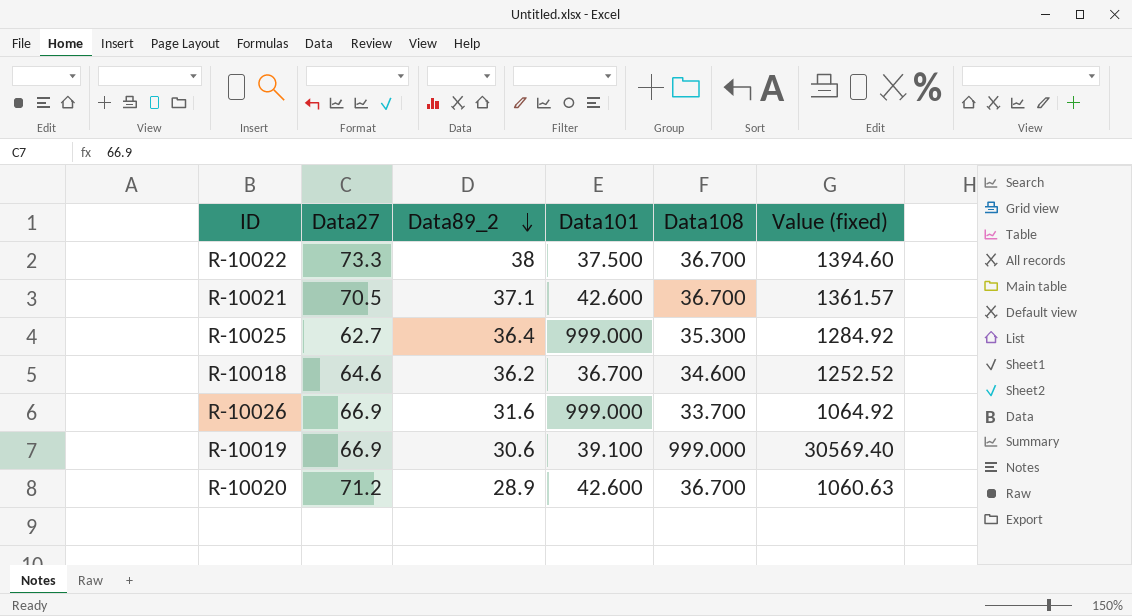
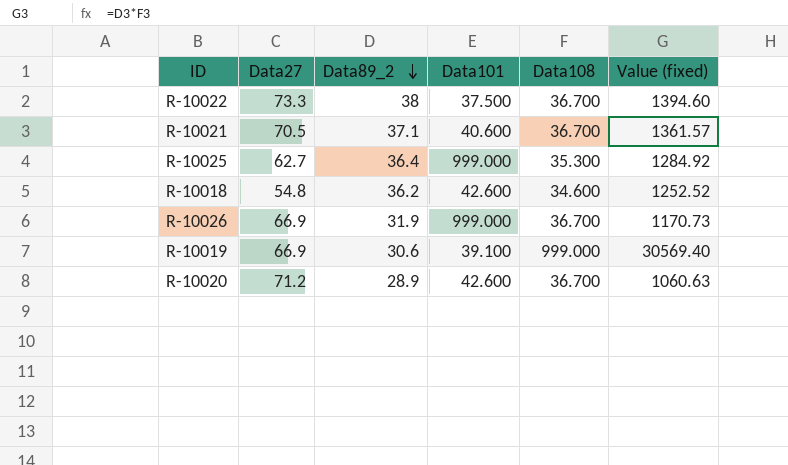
R-10021 | Data101: 42.600 -> 40.600
R-10018 | Data27: 64.6 -> 54.8
R-10018 | Data101: 36.700 -> 42.600
R-10026 | Data89_2: 31.6 -> 31.9
R-10026 | Data108: 33.700 -> 36.700
R-10026 | Value (fixed): 1064.92 -> 1170.73

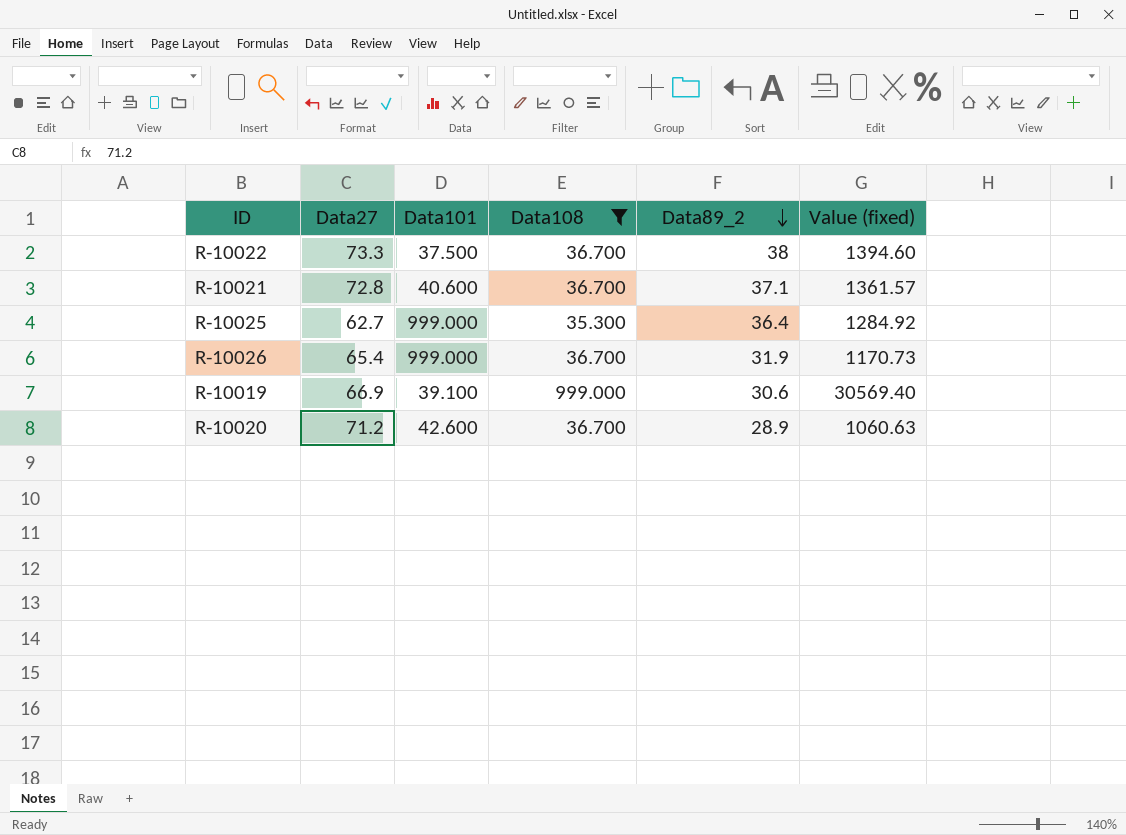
filter: none -> Data108 != 34.600
column Data89_2 | position: 3 -> 5
R-10021 | Data27: 70.5 -> 72.8
R-10026 | Data27: 66.9 -> 65.4

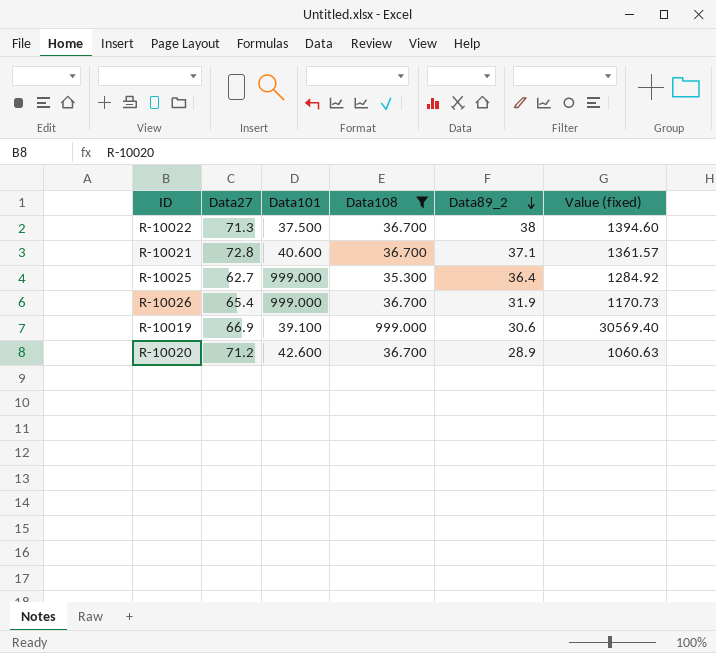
R-10022 | Data27: 73.3 -> 71.3

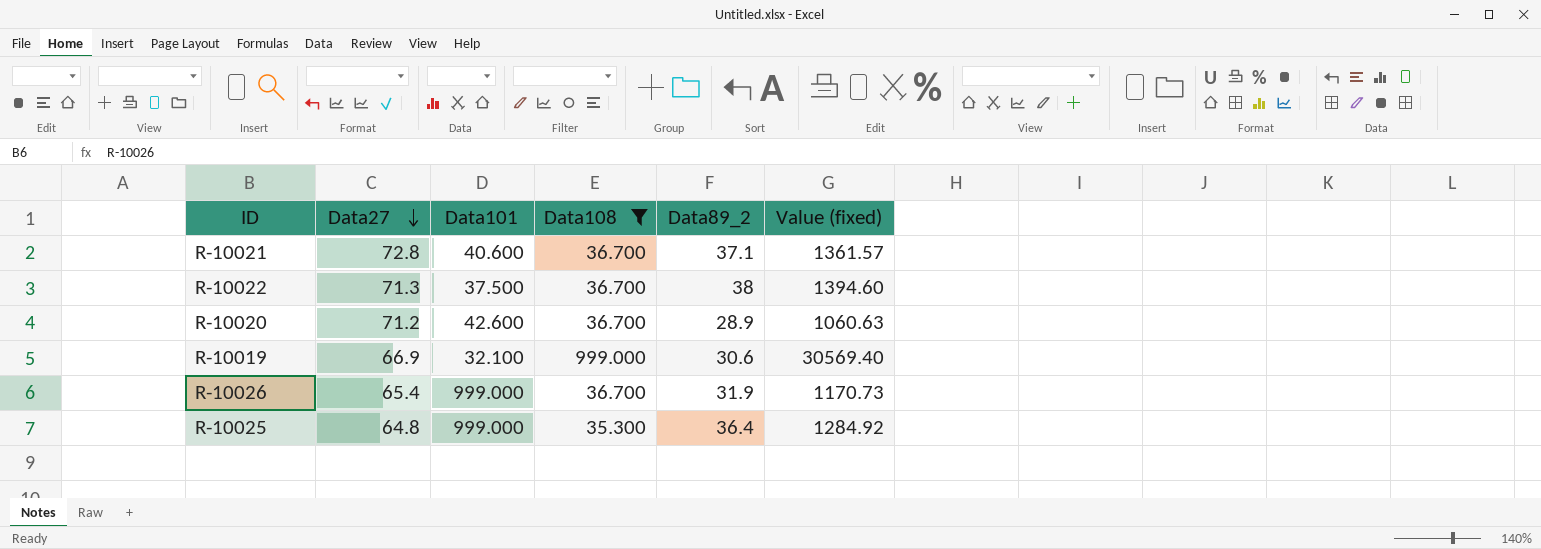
row order: Data89_2 descending -> Data27 descending
R-10019 | Data101: 39.100 -> 32.100
R-10025 | Data27: 62.7 -> 64.8

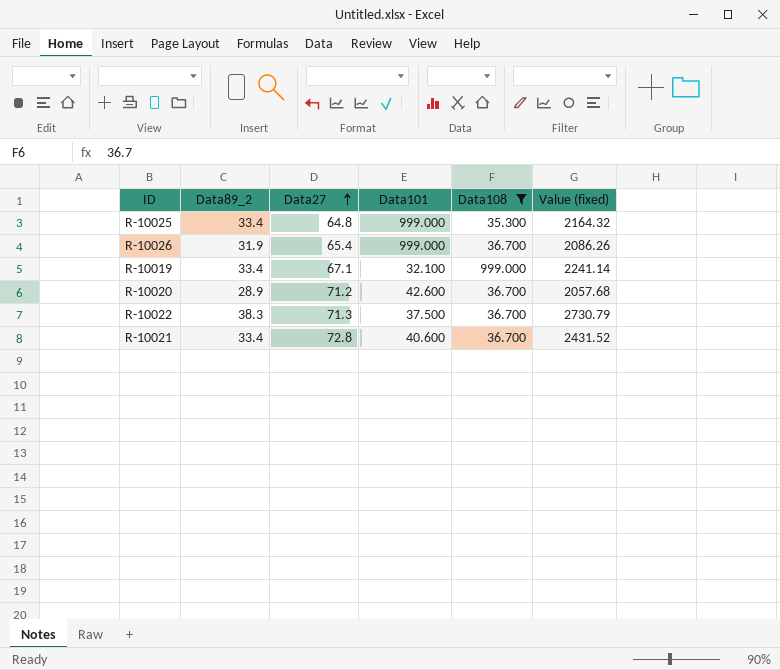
row order: Data27 descending -> Data27 ascending
column Data89_2 | position: 5 -> 2
column Value (fixed) | formula: [Data108] * [Data89_2] -> [Data89_2] * [Data27]
R-10025 | Data89_2: 36.4 -> 33.4
R-10019 | Data89_2: 30.6 -> 33.4
R-10019 | Data27: 66.9 -> 67.1
R-10022 | Data89_2: 38 -> 38.3
R-10021 | Data89_2: 37.1 -> 33.4

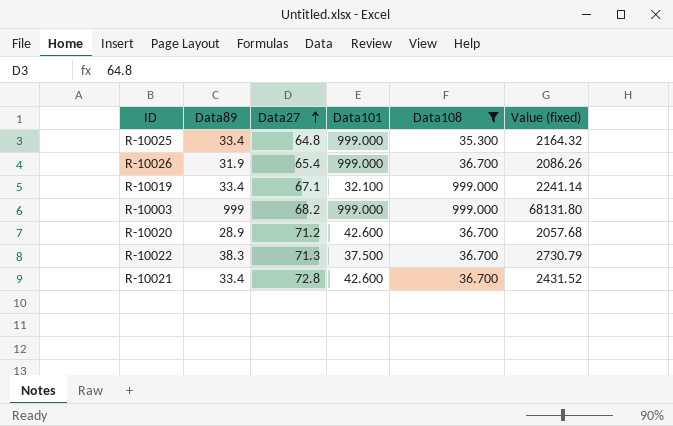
column name: Data89_2 -> Data89
row R-10003: none -> 999 | 68.2 | 999.000 | 999.000 | 68131.80
R-10021 | Data101: 40.600 -> 42.600

